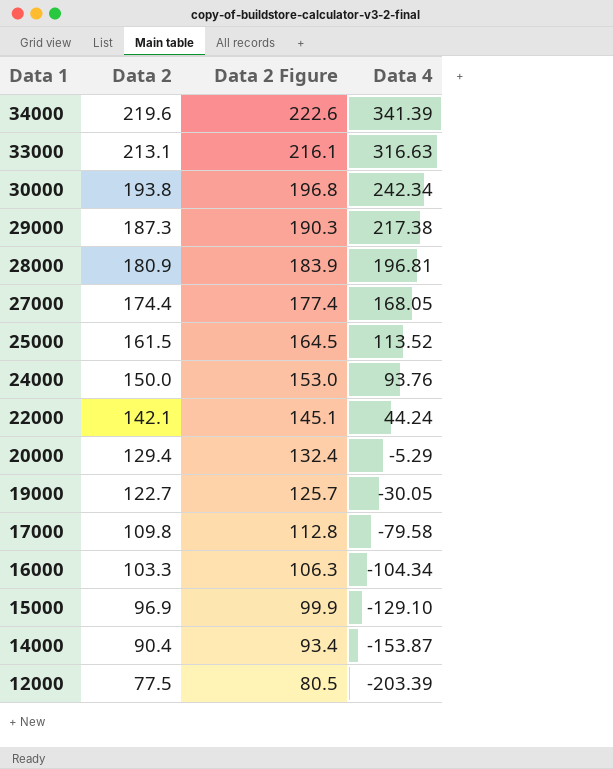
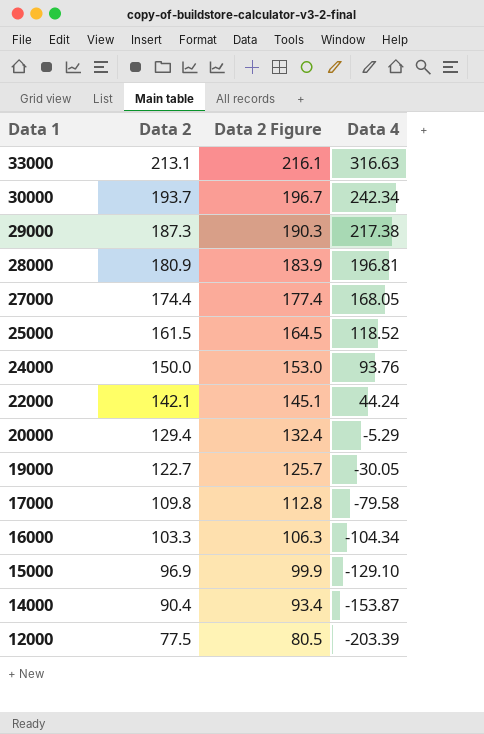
row 34000: 219.6 | 222.6 | 341.39 -> none
30000 | Data 2: 193.8 -> 193.7
30000 | Data 2 Figure: 196.8 -> 196.7
25000 | Data 4: 113.52 -> 118.52

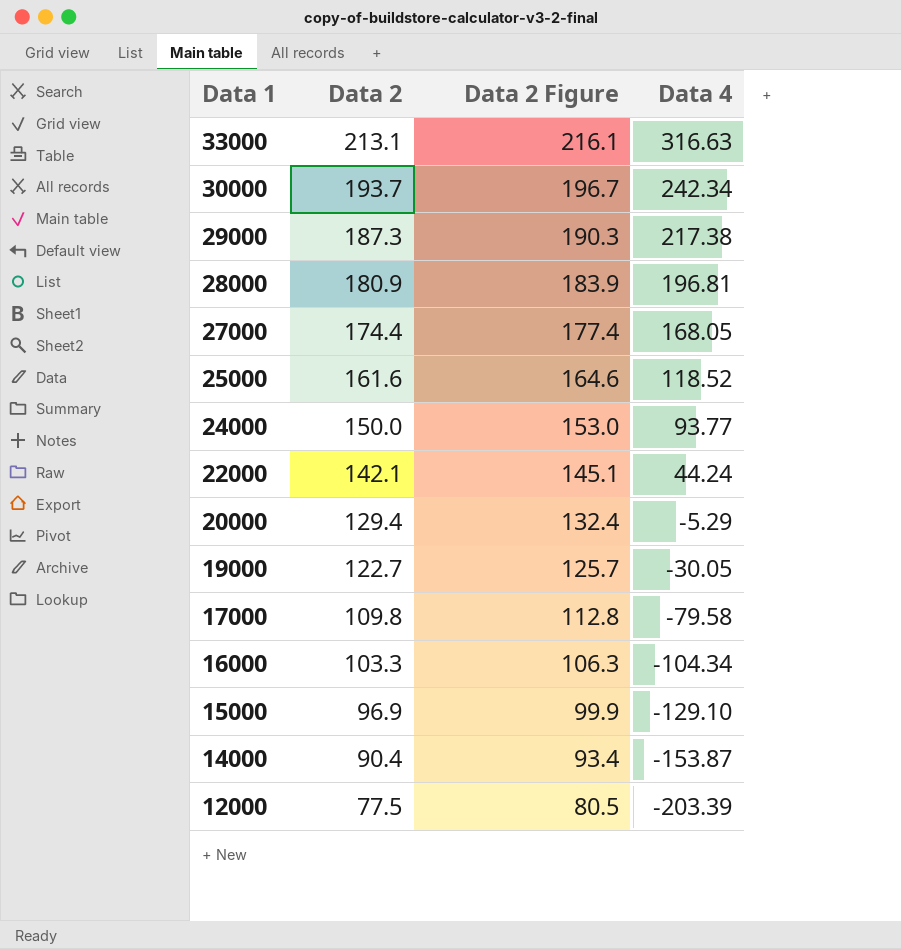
25000 | Data 2: 161.5 -> 161.6
25000 | Data 2 Figure: 164.5 -> 164.6
24000 | Data 4: 93.76 -> 93.77

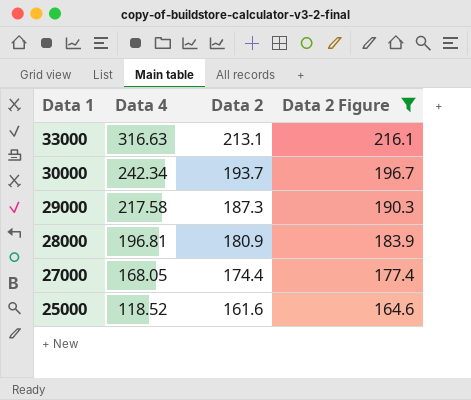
filter: none -> Data 2 Figure >= 164.6
column Data 4 | position: 4 -> 2
29000 | Data 4: 217.38 -> 217.58

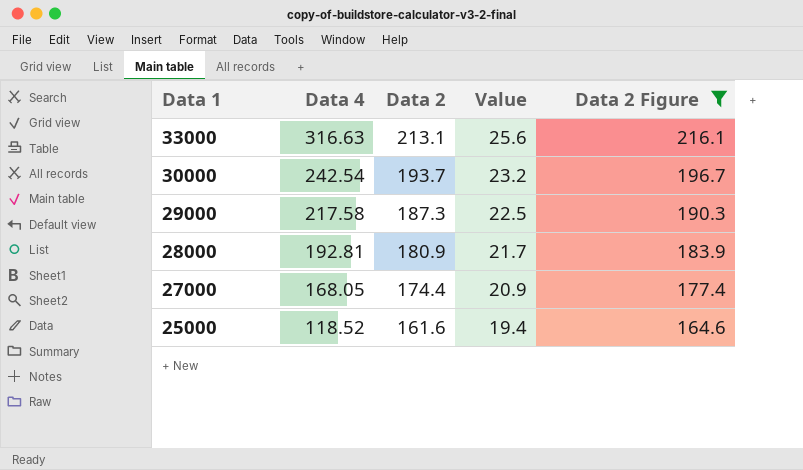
column Value | formula: none -> [Data 2] * 0.12
30000 | Data 4: 242.34 -> 242.54
28000 | Data 4: 196.81 -> 192.81

